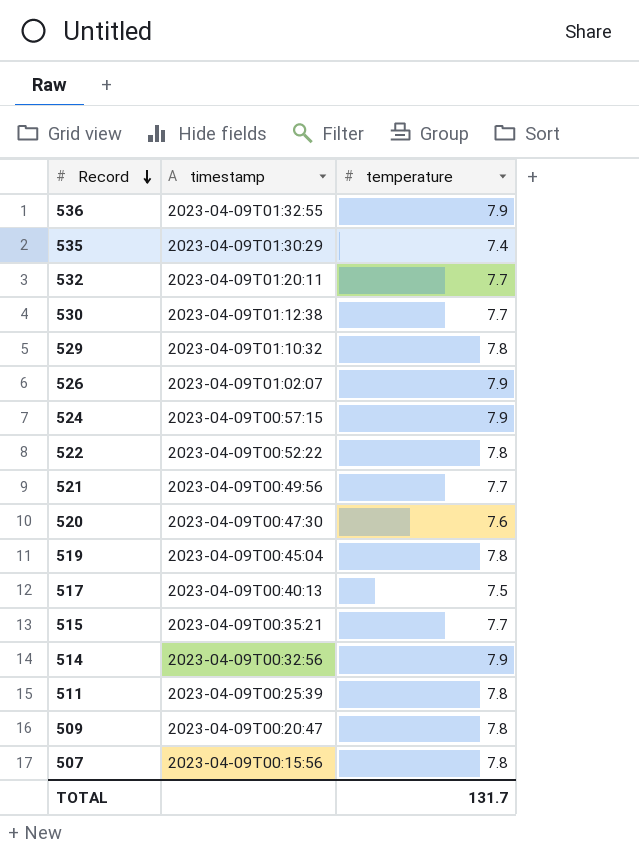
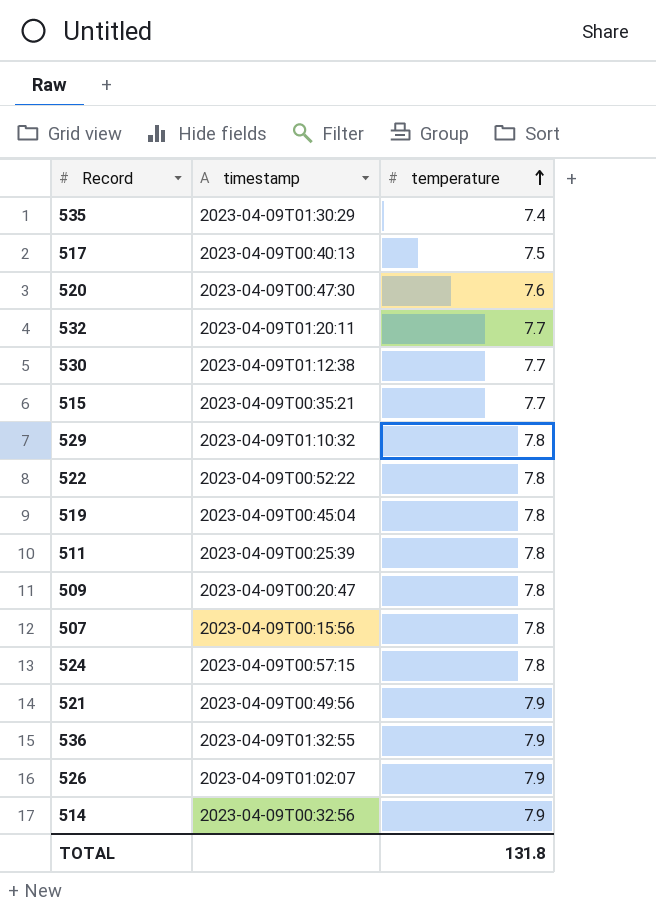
row order: Record descending -> temperature ascending
524 | temperature: 7.9 -> 7.8
521 | temperature: 7.7 -> 7.9
TOTAL | temperature: 131.7 -> 131.8

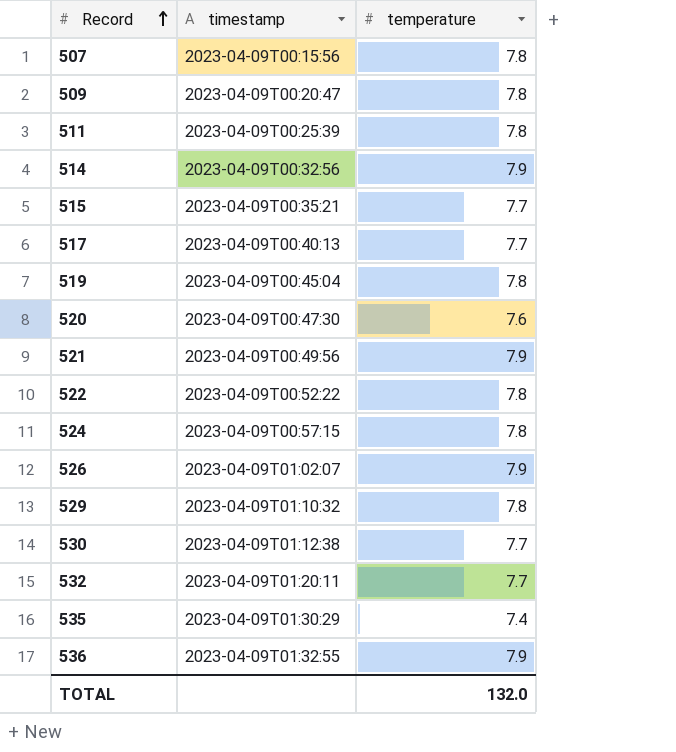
row order: temperature ascending -> Record ascending
517 | temperature: 7.5 -> 7.7
TOTAL | temperature: 131.8 -> 132.0

